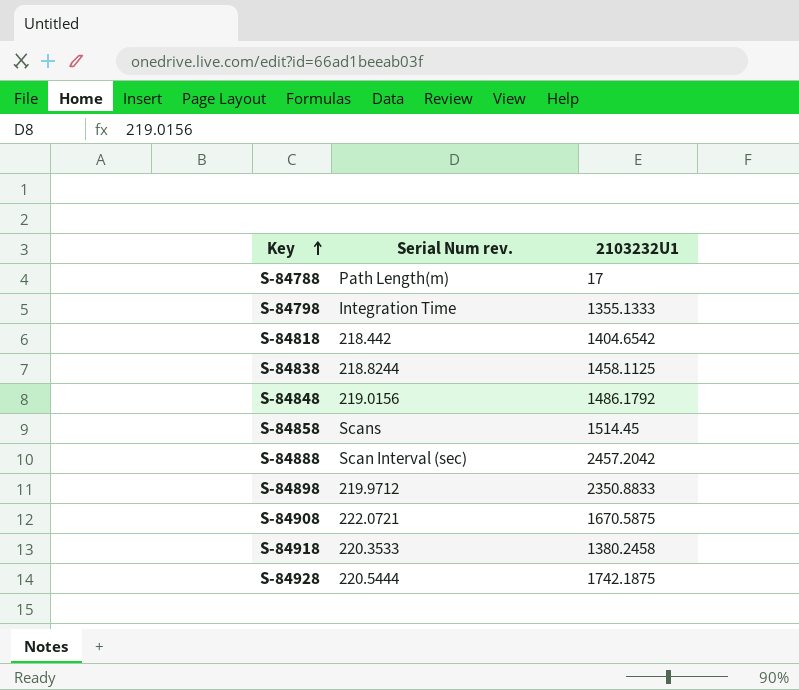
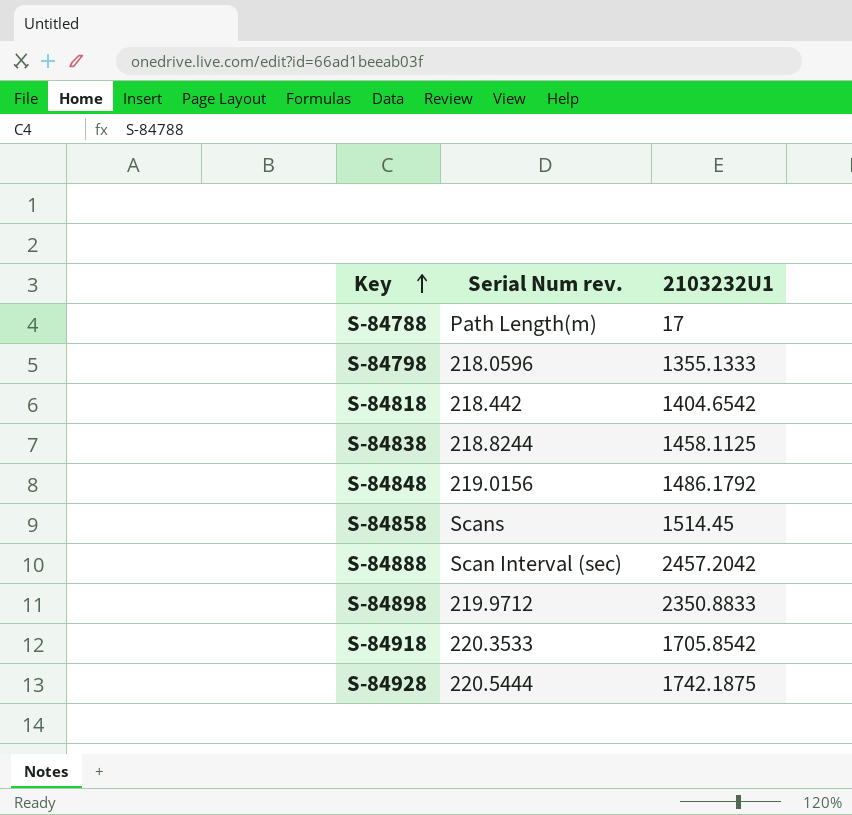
row S-84908: 222.0721 | 1670.5875 -> none
S-84798 | Serial Num rev.: Integration Time -> 218.0596
S-84918 | 2103232U1: 1380.2458 -> 1705.8542

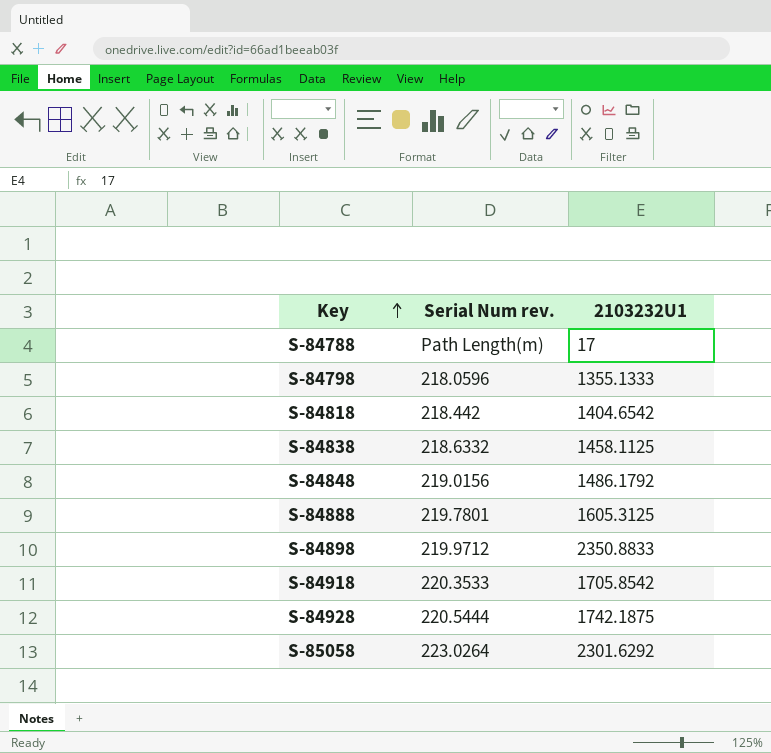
row S-84858: Scans | 1514.45 -> none
S-84838 | Serial Num rev.: 218.8244 -> 218.6332
S-84888 | Serial Num rev.: Scan Interval (sec) -> 219.7801
S-84888 | 2103232U1: 2457.2042 -> 1605.3125
row S-85058: none -> 223.0264 | 2301.6292

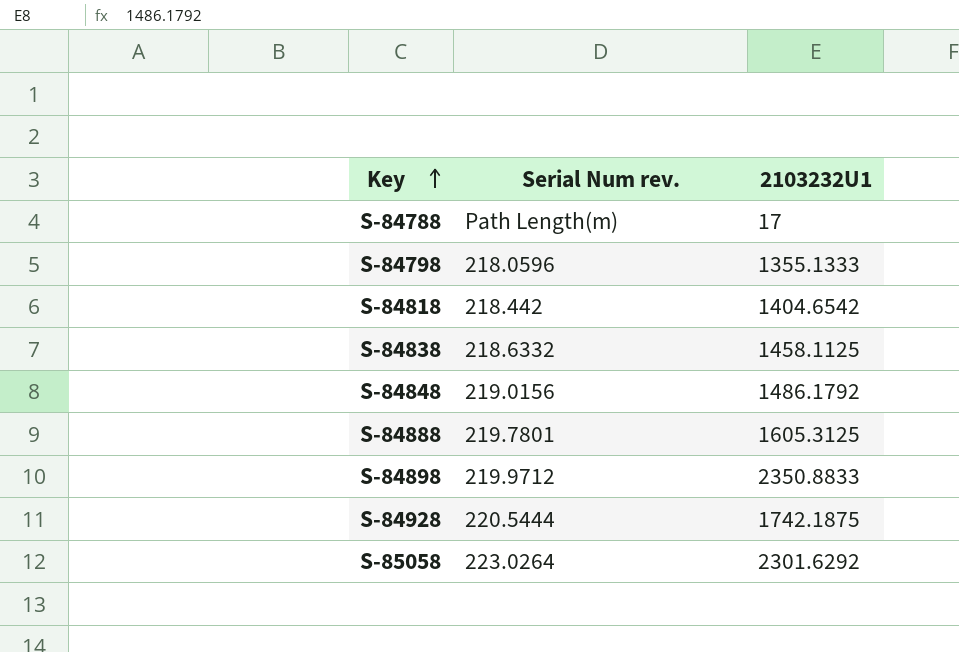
row S-84918: 220.3533 | 1705.8542 -> none

